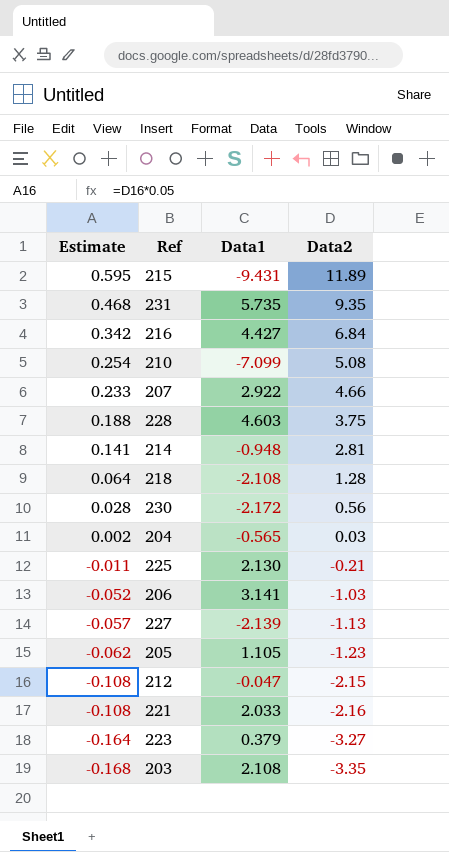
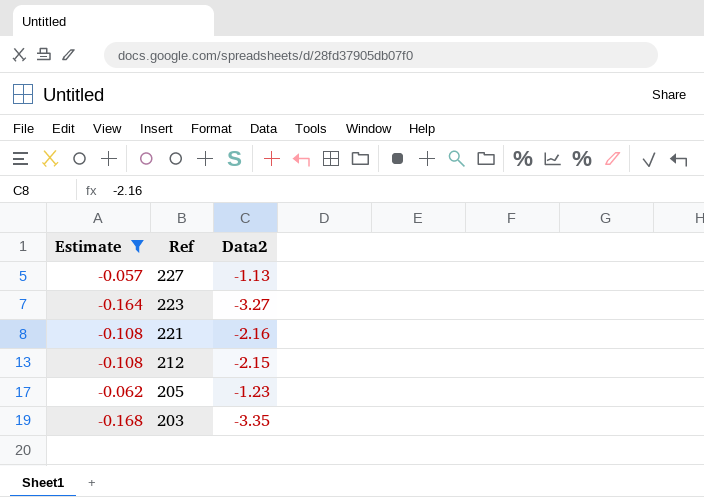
filter: none -> Estimate <= -0.057
row order: Estimate descending -> Ref descending
column Data1 | position: 3 -> none

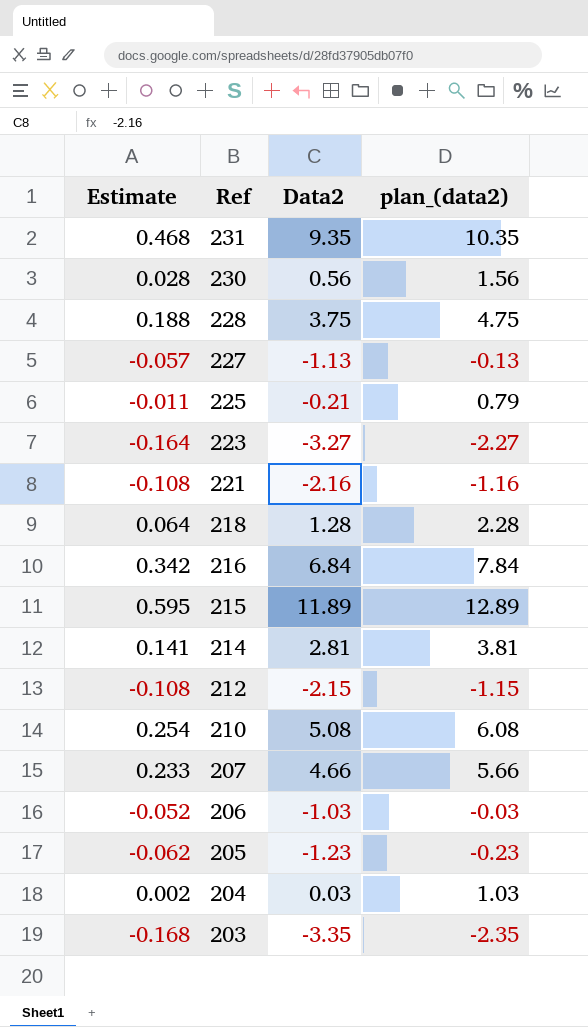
filter: Estimate <= -0.057 -> none
column plan_(data2) | formula: none -> [Data2] + 1

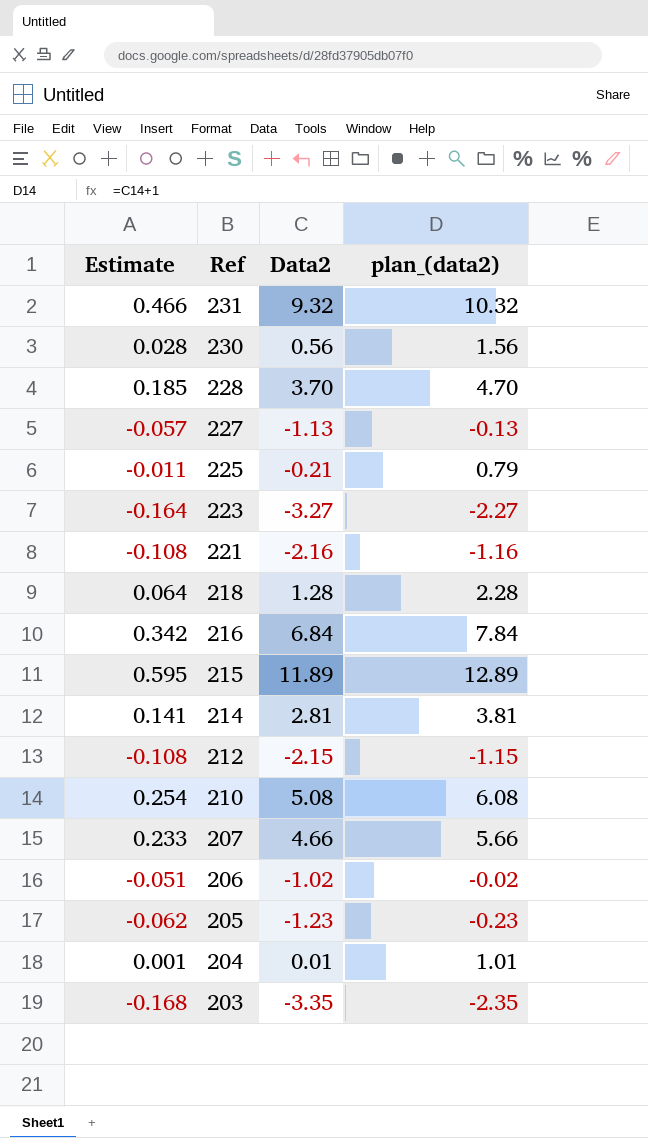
231 | Estimate: 0.468 -> 0.466
231 | Data2: 9.35 -> 9.32
231 | plan_(data2): 10.35 -> 10.32
228 | Estimate: 0.188 -> 0.185
228 | Data2: 3.75 -> 3.70
228 | plan_(data2): 4.75 -> 4.70
206 | Estimate: -0.052 -> -0.051
206 | Data2: -1.03 -> -1.02
206 | plan_(data2): -0.03 -> -0.02
204 | Estimate: 0.002 -> 0.001
204 | Data2: 0.03 -> 0.01
204 | plan_(data2): 1.03 -> 1.01

